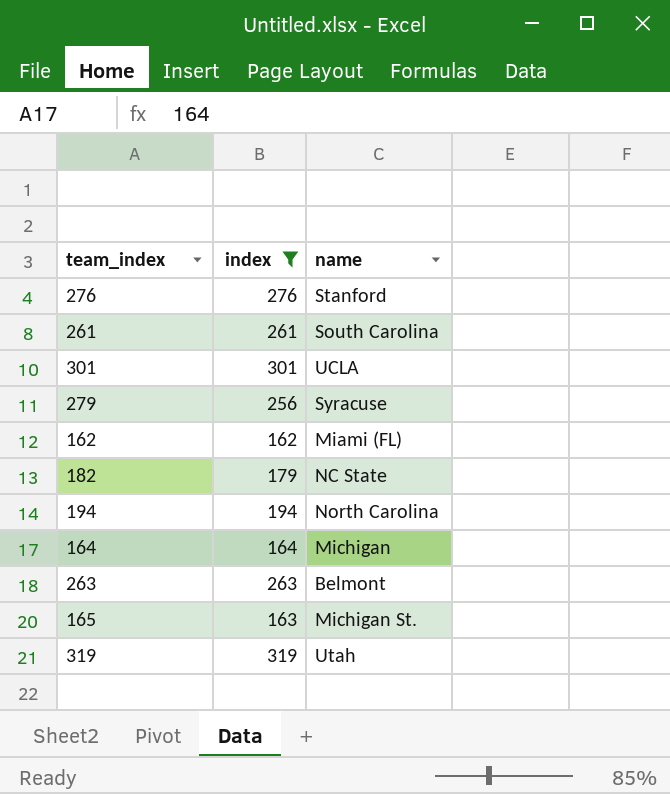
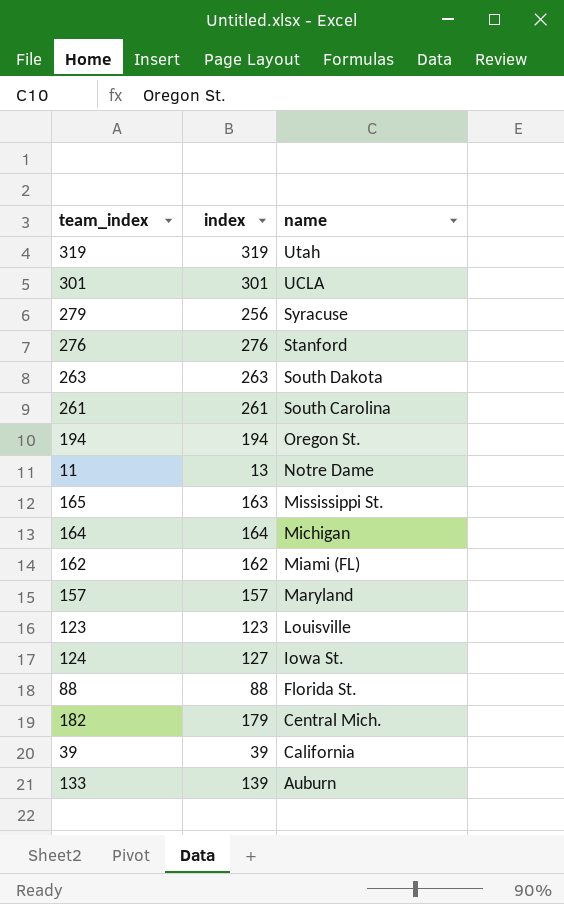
filter: index >= 162 -> none
row order: none -> name descending
263 | name: Belmont -> South Dakota
194 | name: North Carolina -> Oregon St.
165 | name: Michigan St. -> Mississippi St.
182 | name: NC State -> Central Mich.

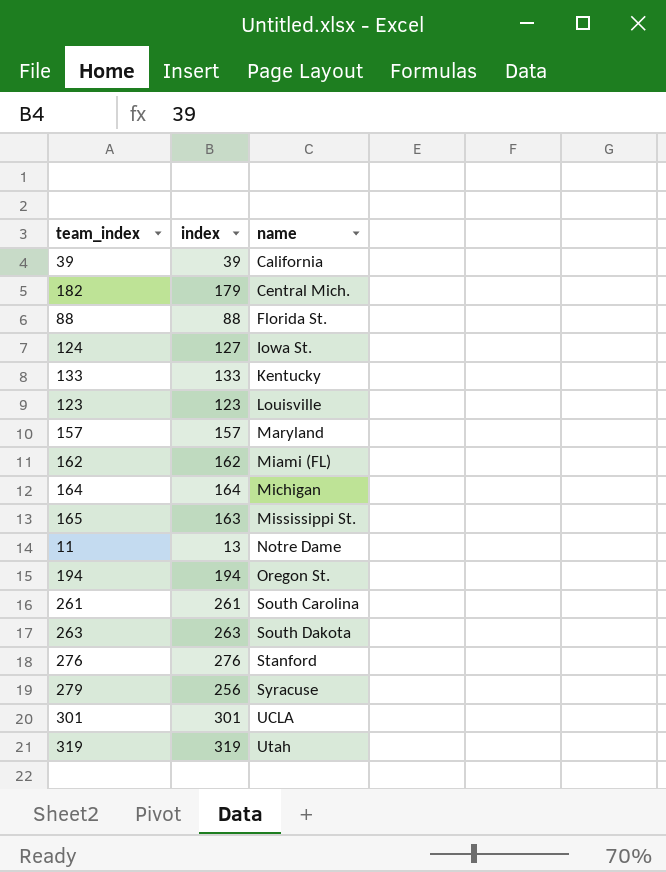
row order: name descending -> name ascending
133 | index: 139 -> 133
133 | name: Auburn -> Kentucky

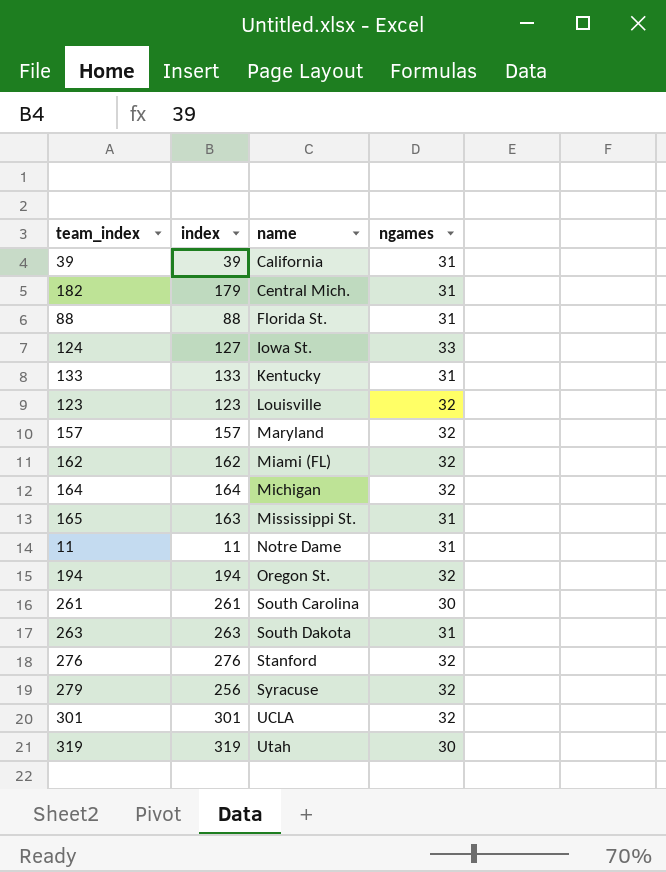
column ngames | position: none -> 4
11 | index: 13 -> 11

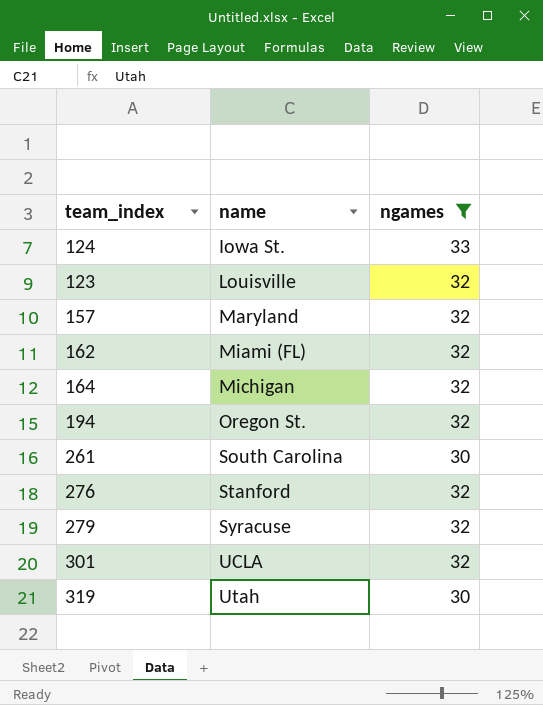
filter: none -> ngames != 31
column index | position: 2 -> none

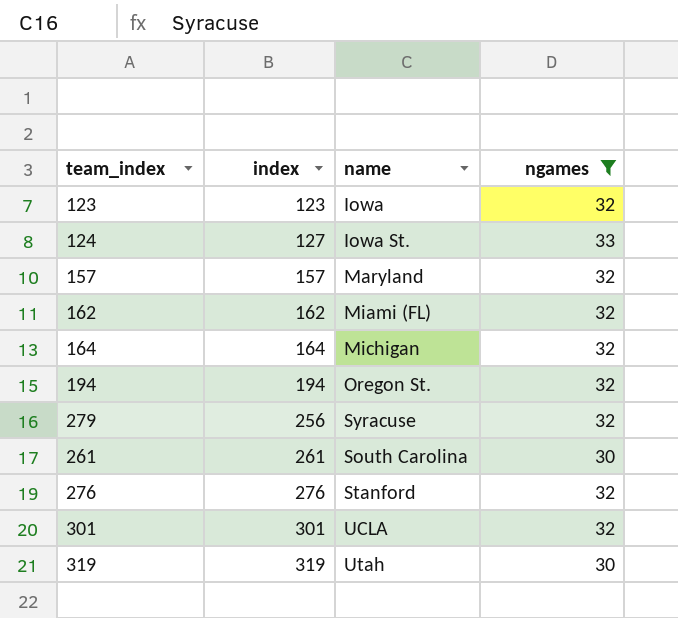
row order: name ascending -> index ascending
column index | position: none -> 2
123 | name: Louisville -> Iowa

